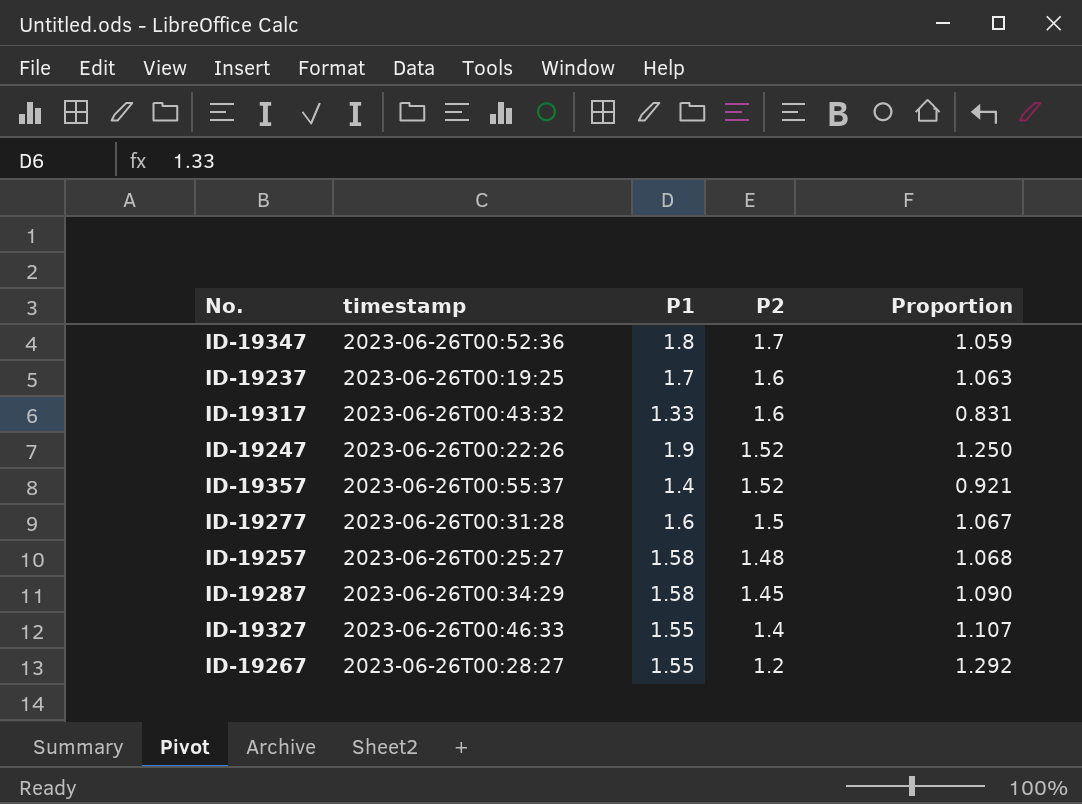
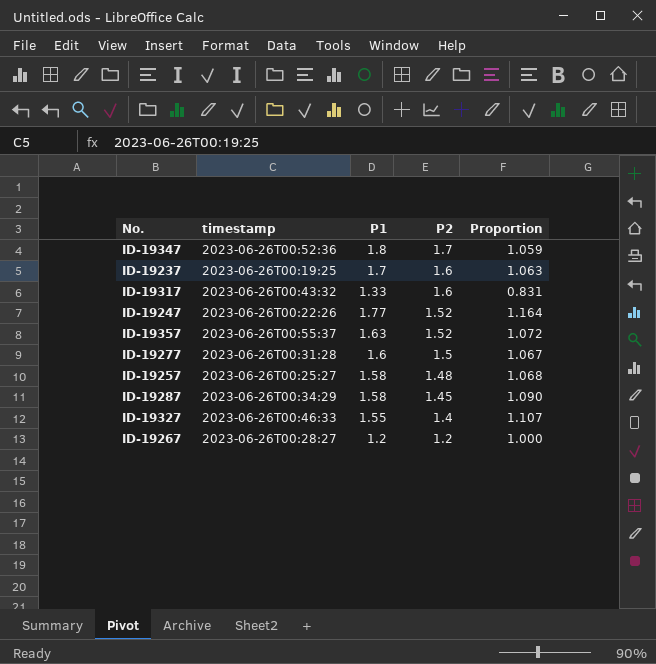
ID-19247 | P1: 1.9 -> 1.77
ID-19247 | Proportion: 1.250 -> 1.164
ID-19357 | P1: 1.4 -> 1.63
ID-19357 | Proportion: 0.921 -> 1.072
ID-19267 | P1: 1.55 -> 1.2
ID-19267 | Proportion: 1.292 -> 1.000

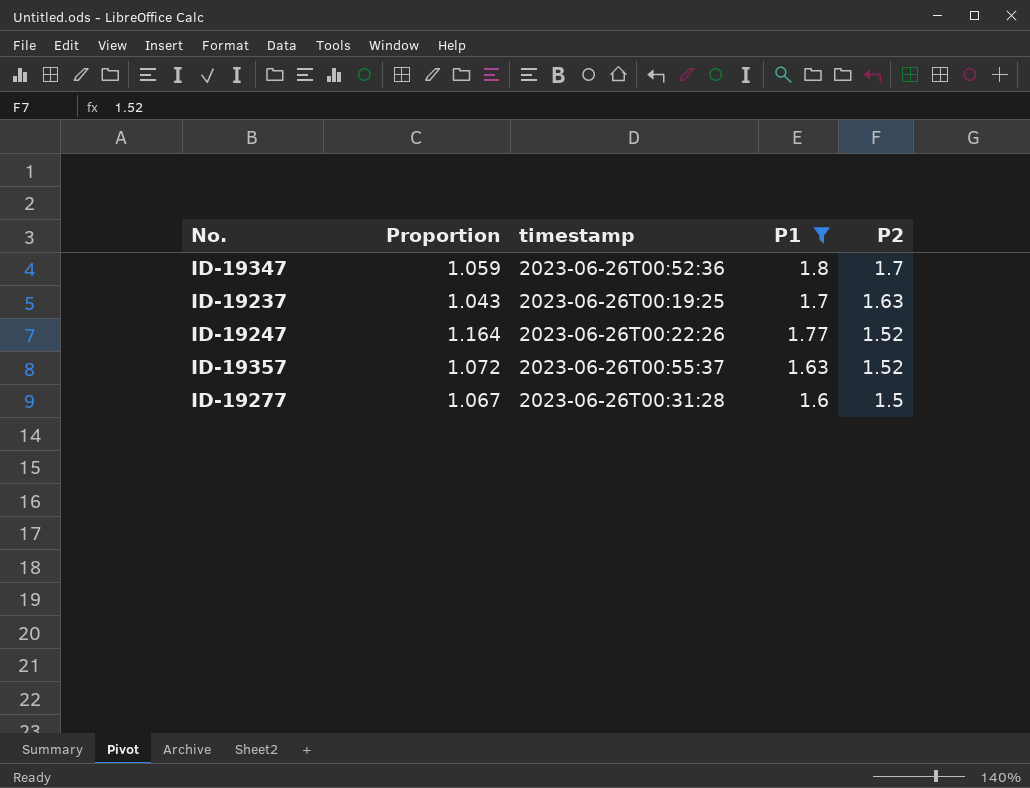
filter: none -> P1 >= 1.6
column Proportion | position: 5 -> 2
ID-19237 | Proportion: 1.063 -> 1.043
ID-19237 | P2: 1.6 -> 1.63

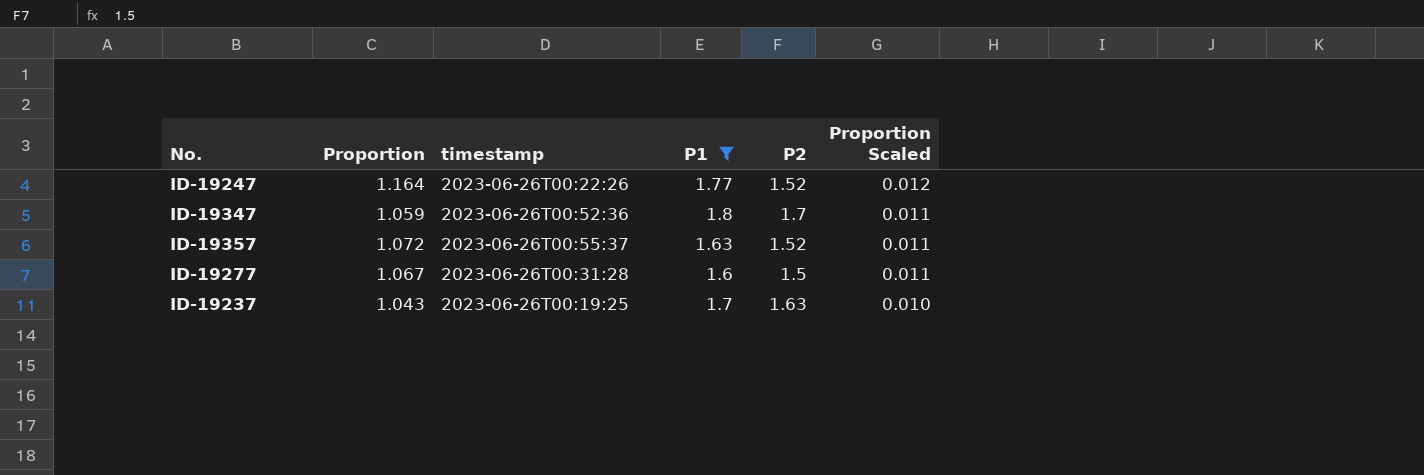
row order: P2 descending -> Proportion Scaled descending
column Proportion Scaled | formula: none -> [Proportion] * 0.01

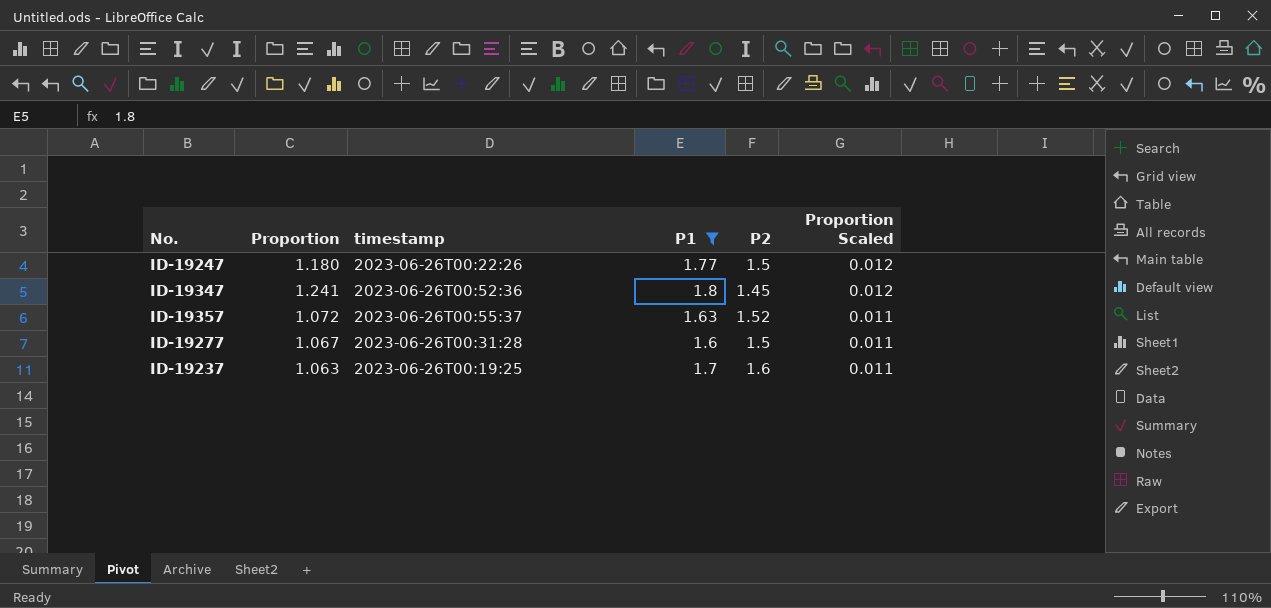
ID-19247 | Proportion: 1.164 -> 1.180
ID-19247 | P2: 1.52 -> 1.5
ID-19347 | Proportion: 1.059 -> 1.241
ID-19347 | P2: 1.7 -> 1.45
ID-19347 | Proportion Scaled: 0.011 -> 0.012
ID-19237 | Proportion: 1.043 -> 1.063
ID-19237 | P2: 1.63 -> 1.6
ID-19237 | Proportion Scaled: 0.010 -> 0.011

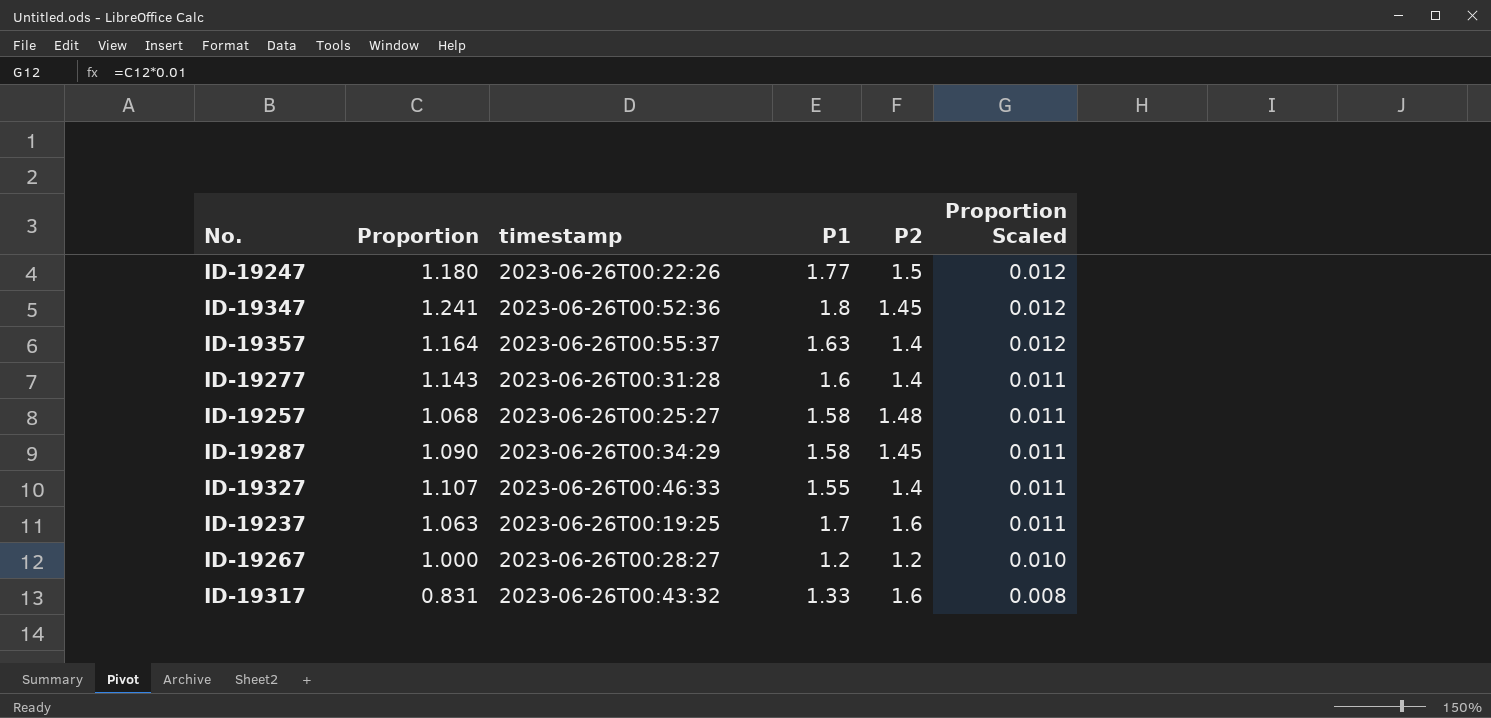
filter: P1 >= 1.6 -> none
ID-19357 | Proportion: 1.072 -> 1.164
ID-19357 | P2: 1.52 -> 1.4
ID-19357 | Proportion Scaled: 0.011 -> 0.012
ID-19277 | Proportion: 1.067 -> 1.143
ID-19277 | P2: 1.5 -> 1.4

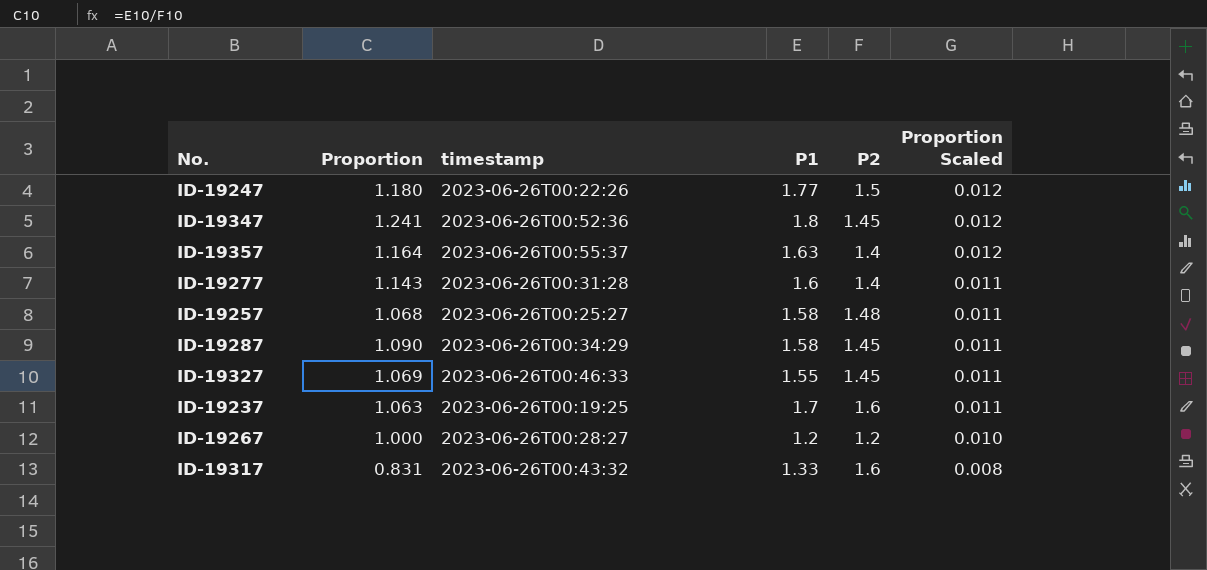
ID-19327 | Proportion: 1.107 -> 1.069
ID-19327 | P2: 1.4 -> 1.45

